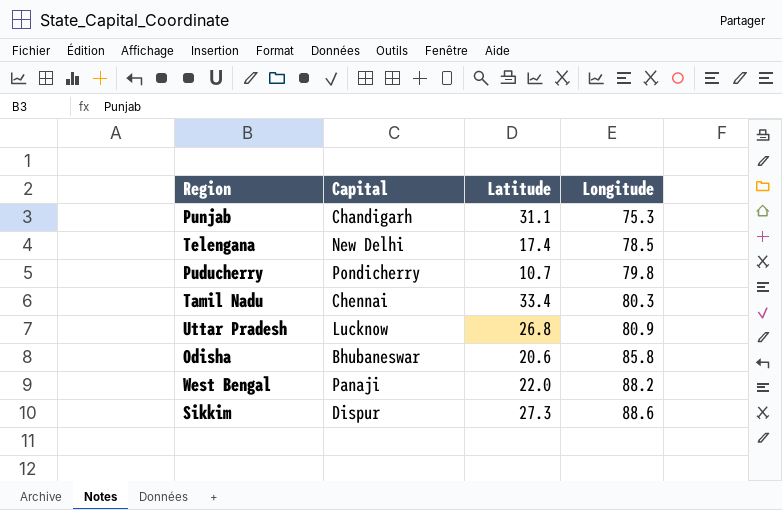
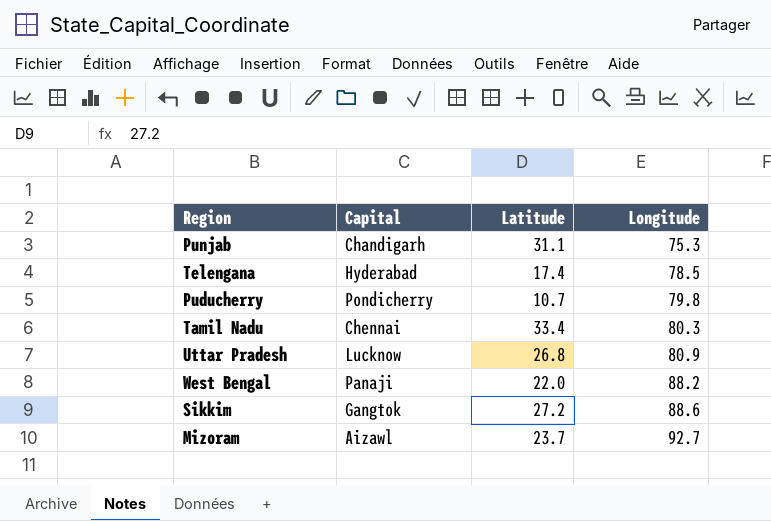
row Odisha: Bhubaneswar | 20.6 | 85.8 -> none
Telengana | Capital: New Delhi -> Hyderabad
Sikkim | Capital: Dispur -> Gangtok
Sikkim | Latitude: 27.3 -> 27.2
row Mizoram: none -> Aizawl | 23.7 | 92.7

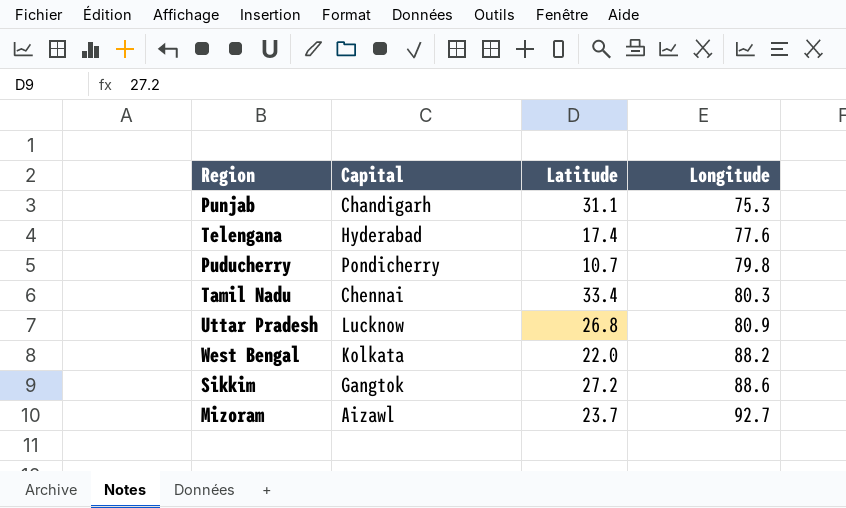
Telengana | Longitude: 78.5 -> 77.6
West Bengal | Capital: Panaji -> Kolkata

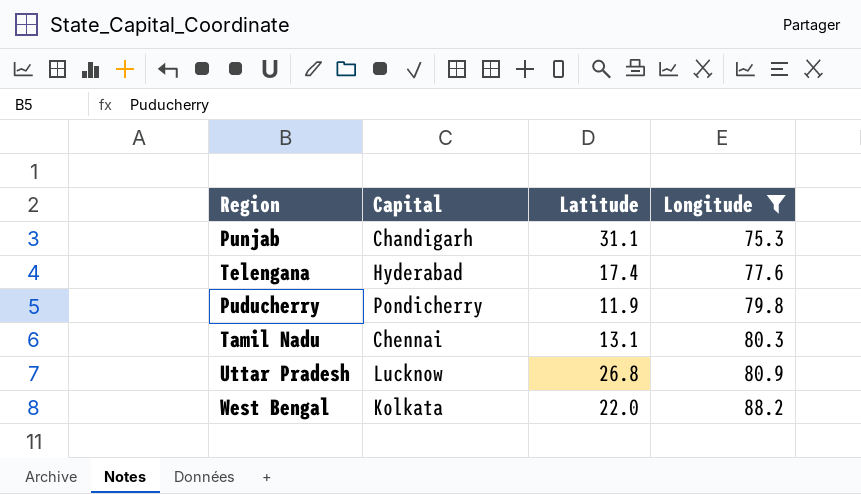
filter: none -> Longitude <= 88.2
Puducherry | Latitude: 10.7 -> 11.9
Tamil Nadu | Latitude: 33.4 -> 13.1

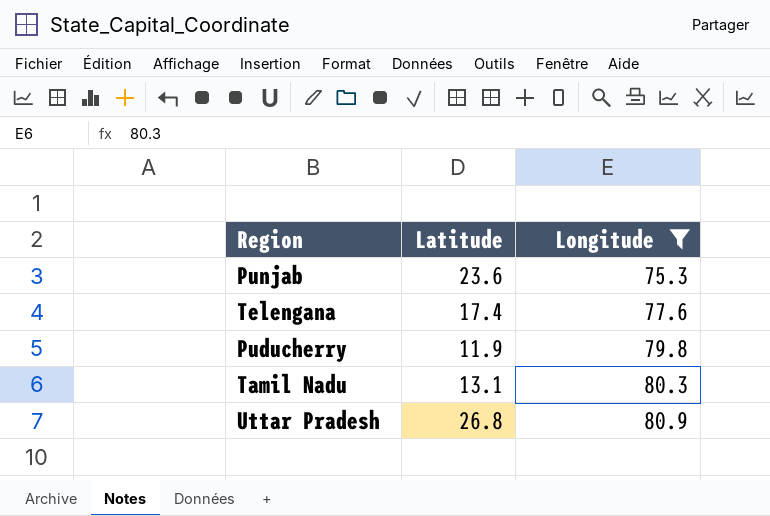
column Capital | position: 2 -> none
row West Bengal: Kolkata | 22.0 | 88.2 -> none
Punjab | Latitude: 31.1 -> 23.6

